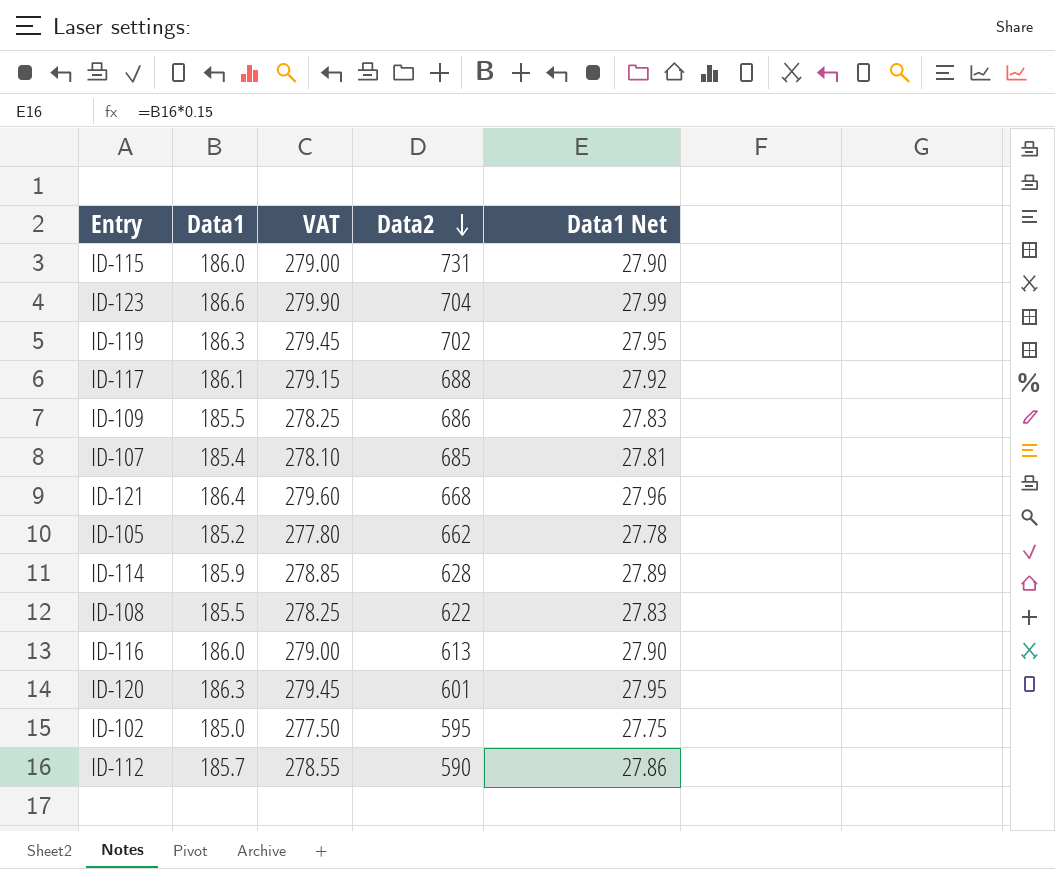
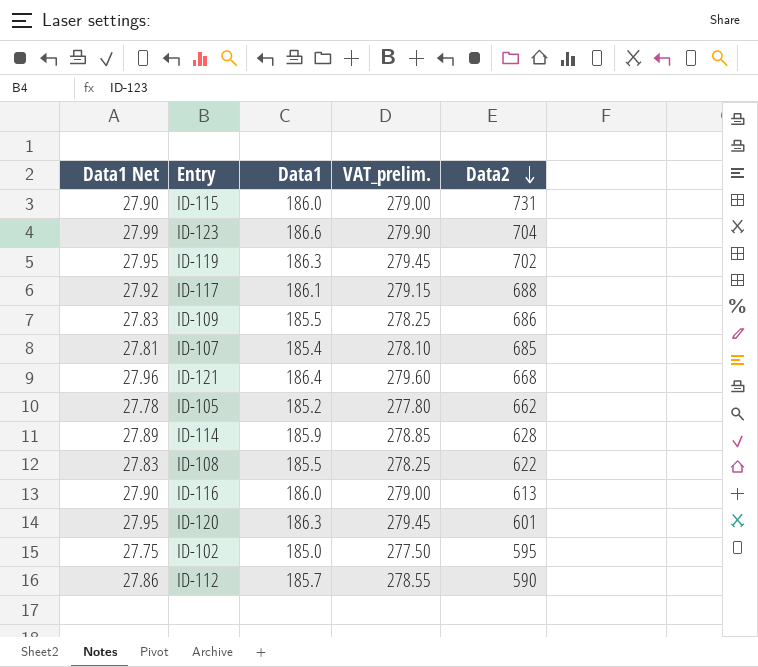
column Data1 Net | position: 5 -> 1
column name: VAT -> VAT_prelim.

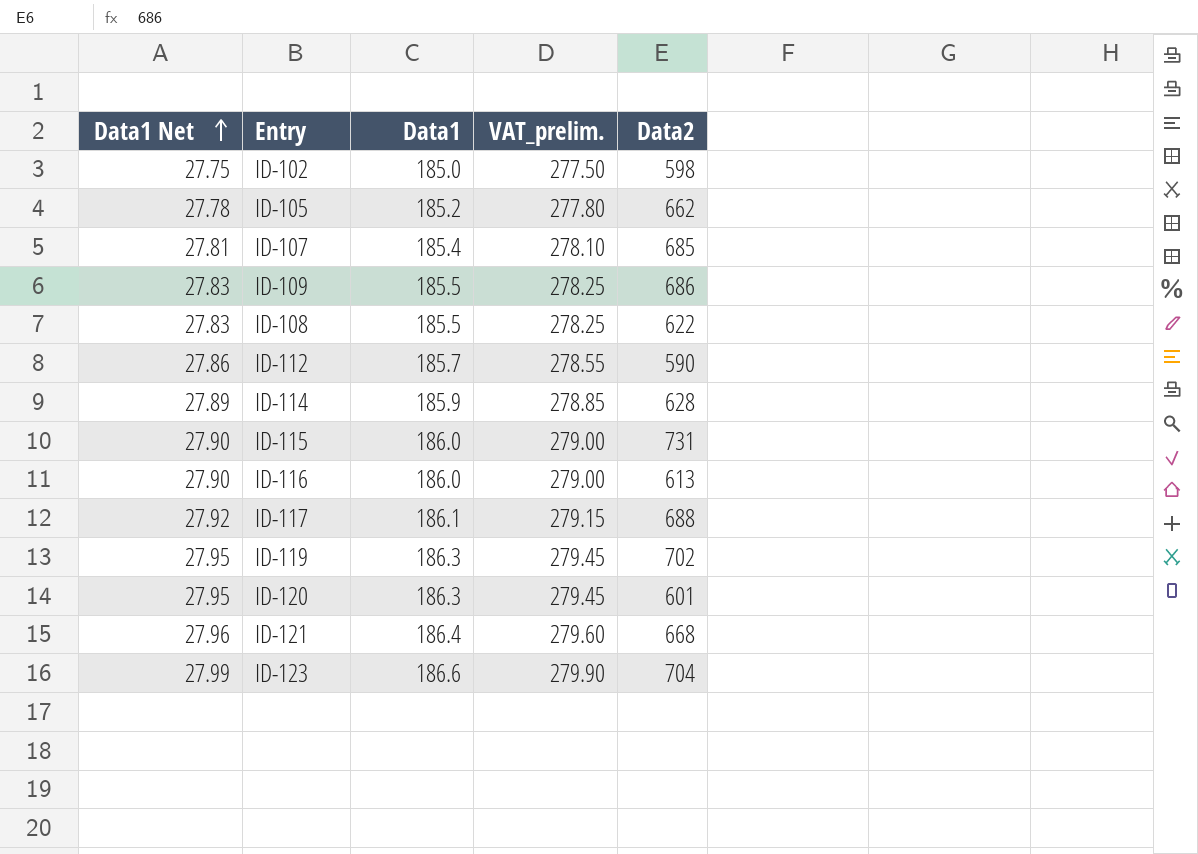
row order: Data2 descending -> Data1 Net ascending
ID-102 | Data2: 595 -> 598

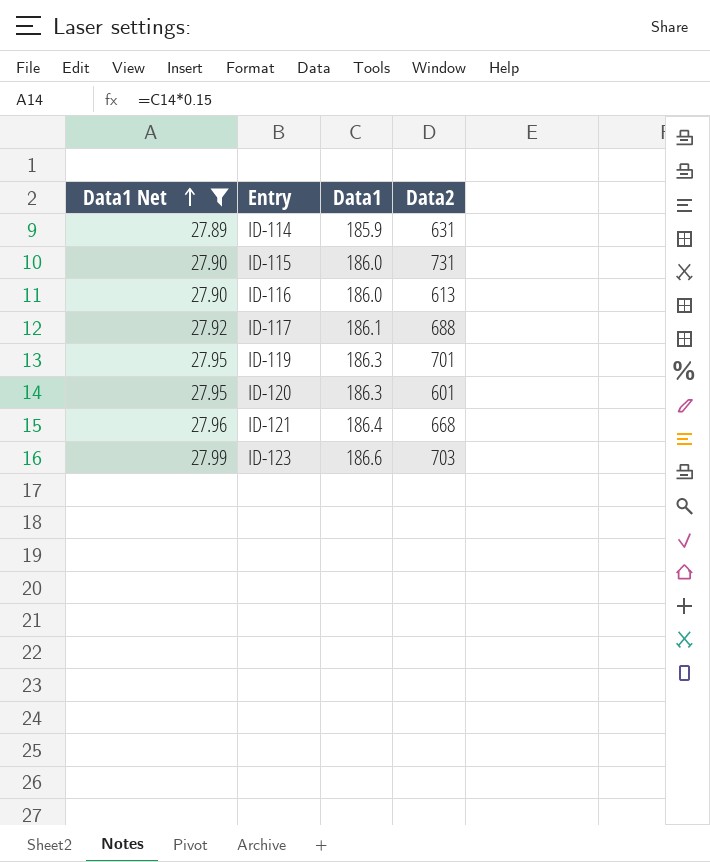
filter: none -> Data1 Net >= 27.89
column VAT_prelim. | formula: [Data1] * 1.5 -> none
ID-114 | Data2: 628 -> 631
ID-119 | Data2: 702 -> 701
ID-123 | Data2: 704 -> 703

